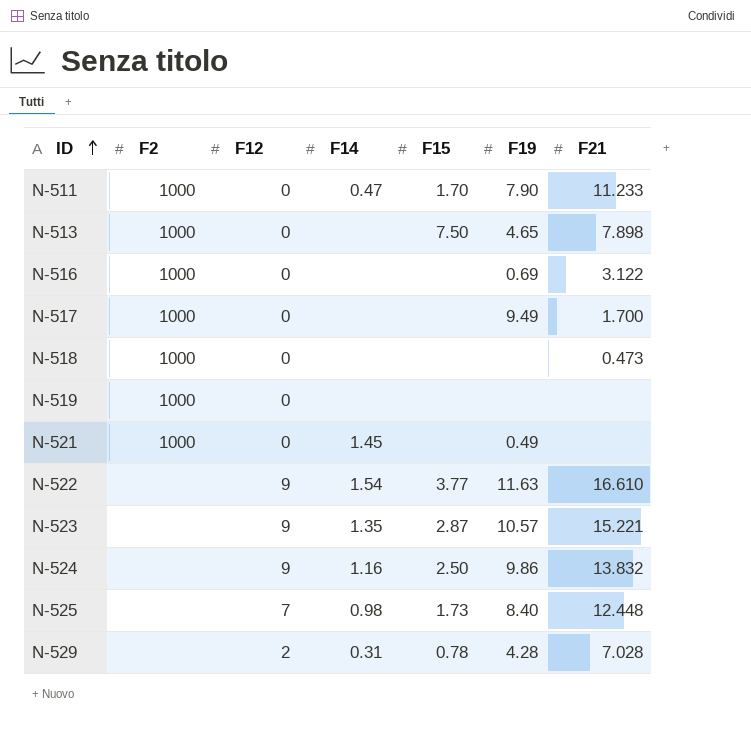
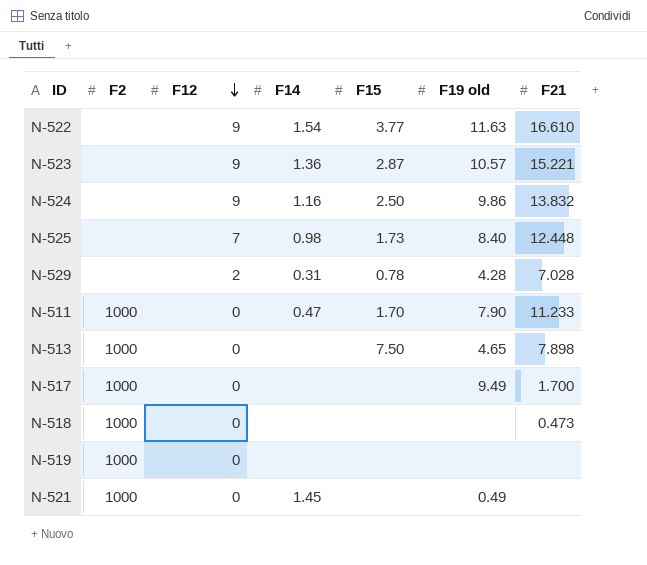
row order: ID ascending -> F12 descending
column name: F19 -> F19 old
row N-516: 1000 | 0 | none | none | 0.69 | 3.122 -> none
N-523 | F14: 1.35 -> 1.36

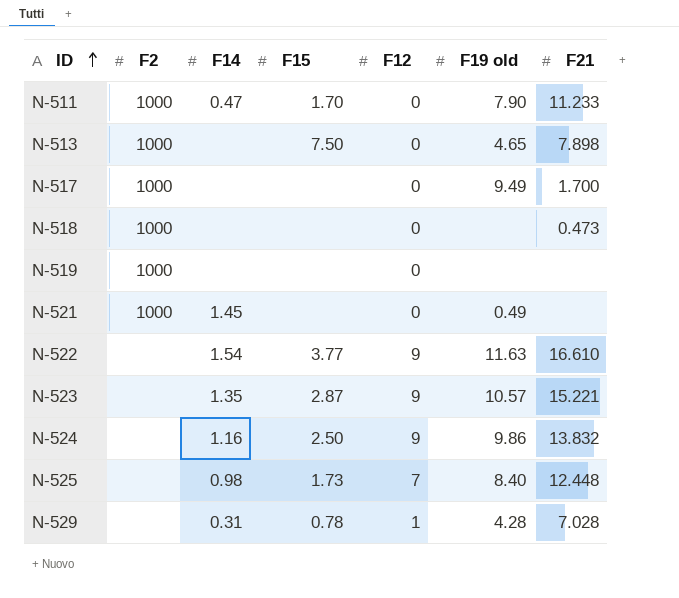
row order: F12 descending -> ID ascending
column F12 | position: 3 -> 5
N-523 | F14: 1.36 -> 1.35
N-529 | F12: 2 -> 1

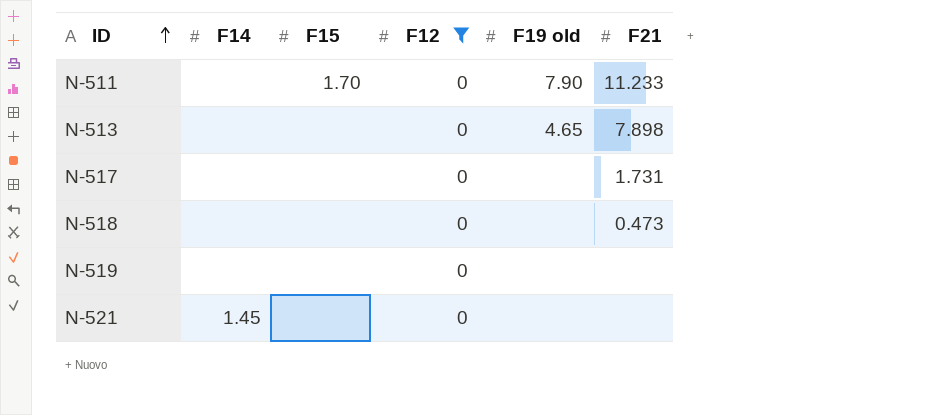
filter: none -> F12 = 0
column F2 | position: 2 -> none
N-511 | F14: 0.47 -> none
N-513 | F15: 7.50 -> none
N-517 | F19 old: 9.49 -> none
N-517 | F21: 1.700 -> 1.731
N-521 | F19 old: 0.49 -> none

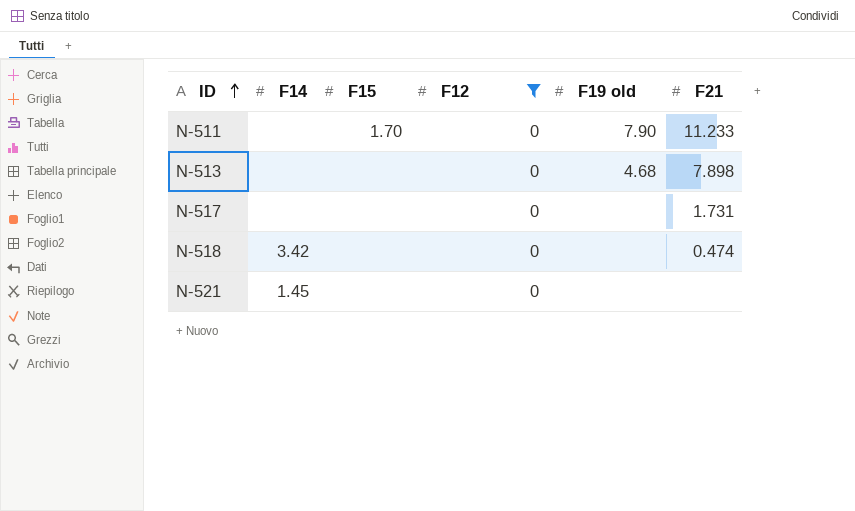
row N-519: none | none | 0 | none | none -> none
N-513 | F19 old: 4.65 -> 4.68
N-518 | F14: none -> 3.42
N-518 | F21: 0.473 -> 0.474

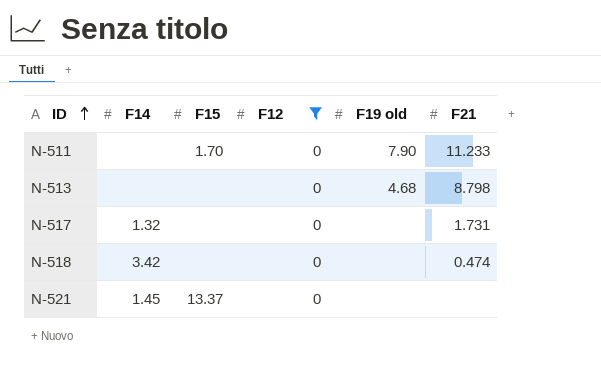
N-513 | F21: 7.898 -> 8.798
N-517 | F14: none -> 1.32
N-521 | F15: none -> 13.37

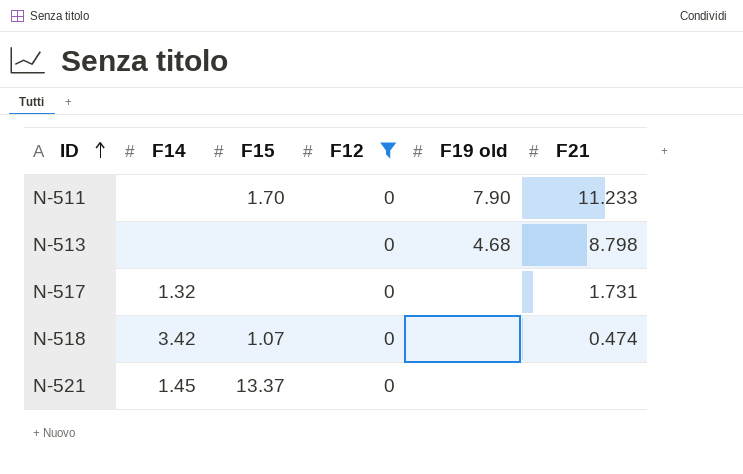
N-518 | F15: none -> 1.07

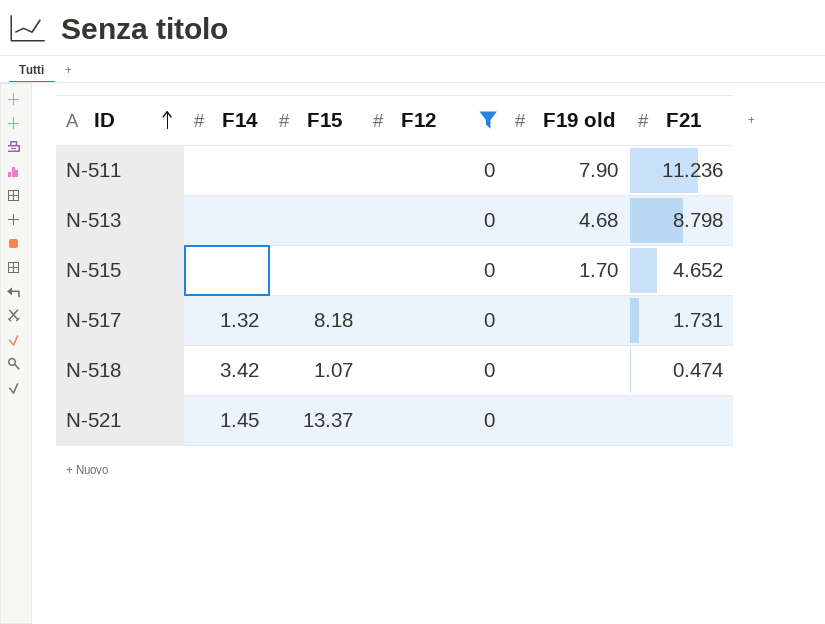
N-511 | F15: 1.70 -> none
N-511 | F21: 11.233 -> 11.236
row N-515: none -> none | none | 0 | 1.70 | 4.652
N-517 | F15: none -> 8.18

